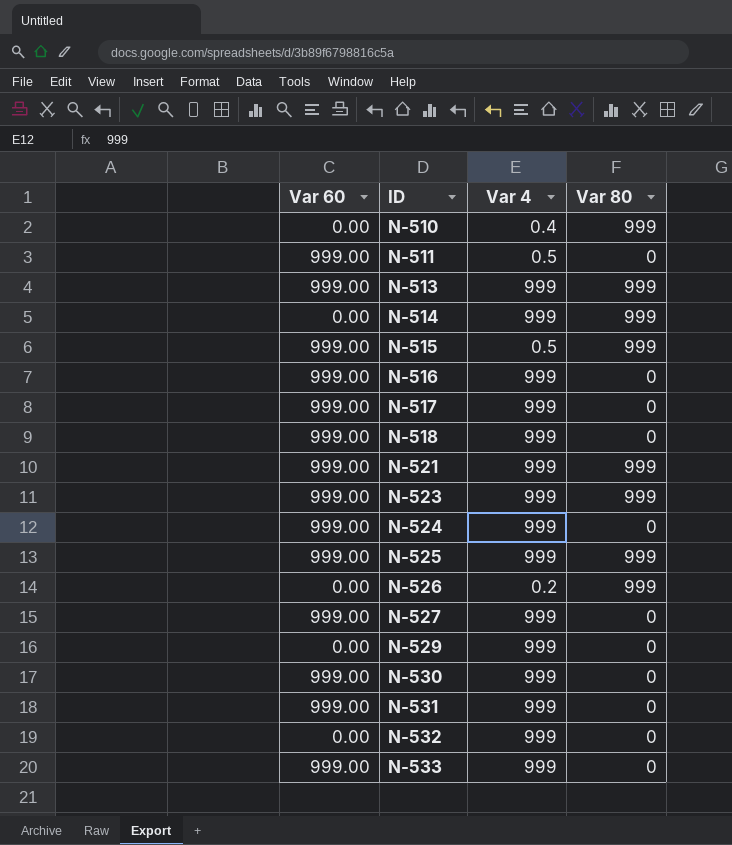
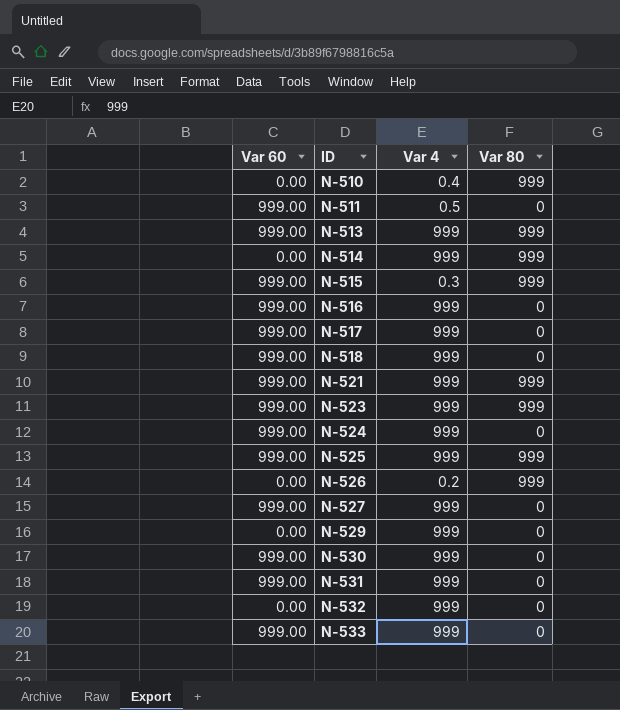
N-515 | Var 4: 0.5 -> 0.3

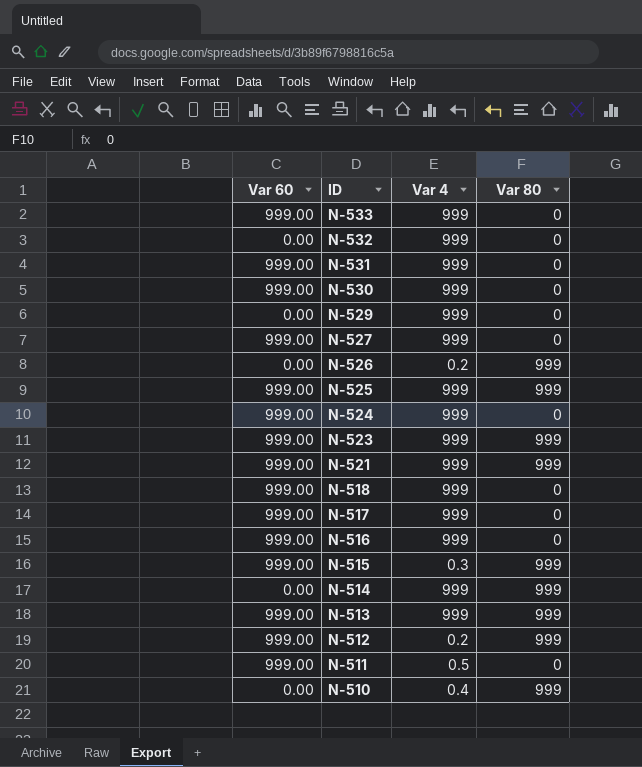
row order: ID ascending -> ID descending
row N-512: none -> 999.00 | 0.2 | 999

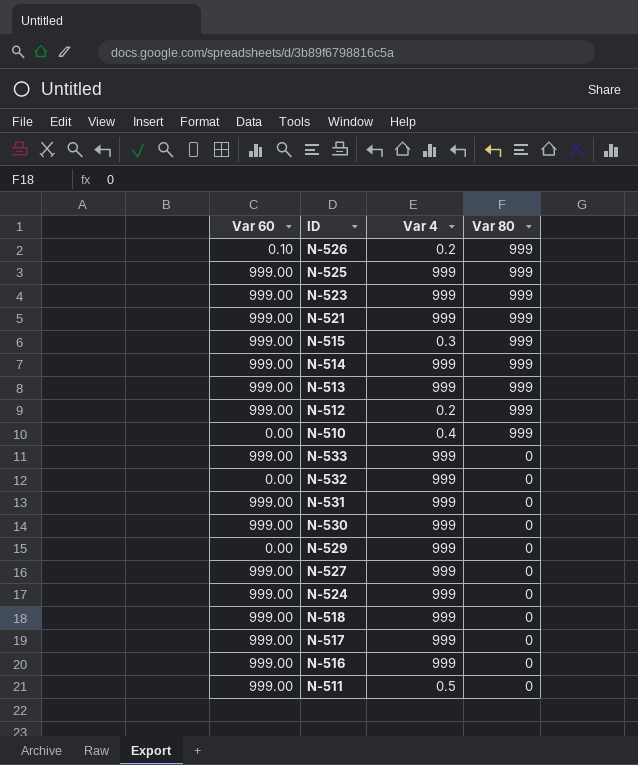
row order: ID descending -> Var 80 descending
N-526 | Var 60: 0.00 -> 0.10
N-514 | Var 60: 0.00 -> 999.00

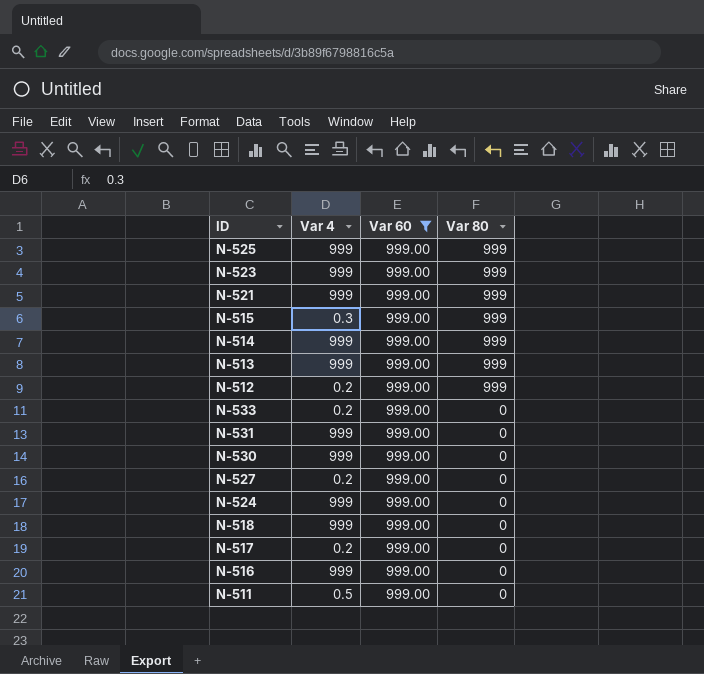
filter: none -> Var 60 = 999.00
column Var 60 | position: 1 -> 3
N-533 | Var 4: 999 -> 0.2
N-527 | Var 4: 999 -> 0.2
N-517 | Var 4: 999 -> 0.2

